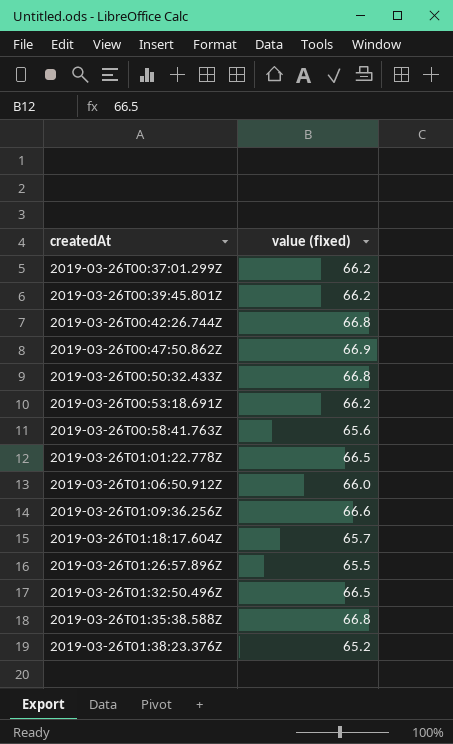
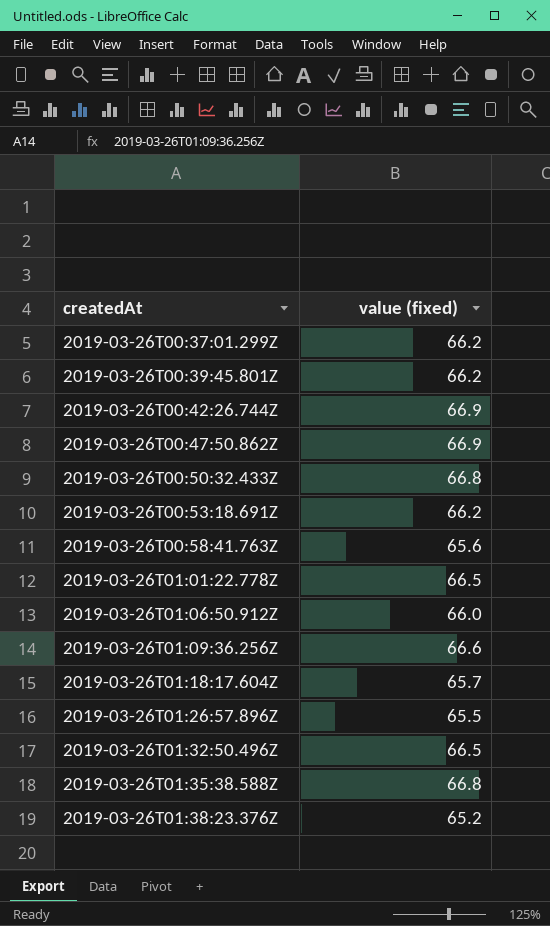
2019-03-26T00:42:26.744Z | value (fixed): 66.8 -> 66.9

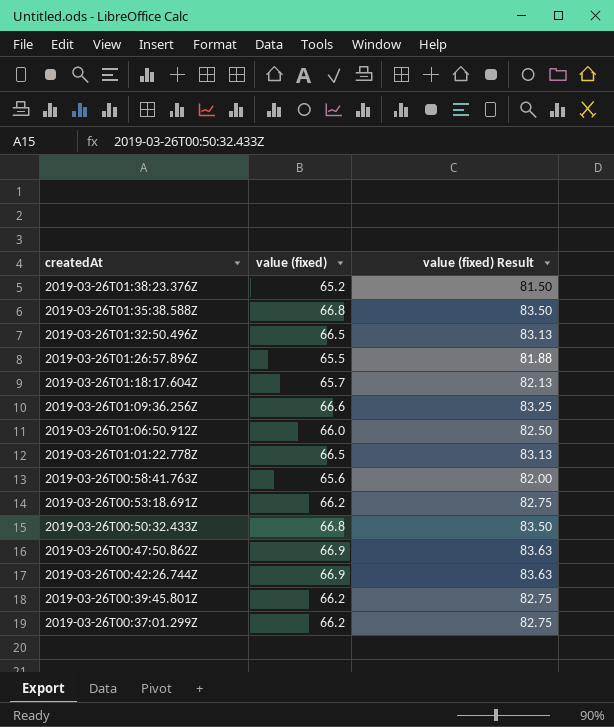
row order: createdAt ascending -> createdAt descending
column value (fixed) Result | formula: none -> [value (fixed)] * 1.25

